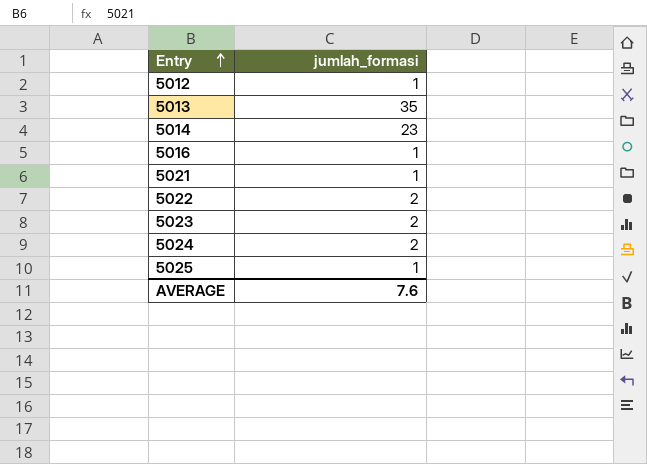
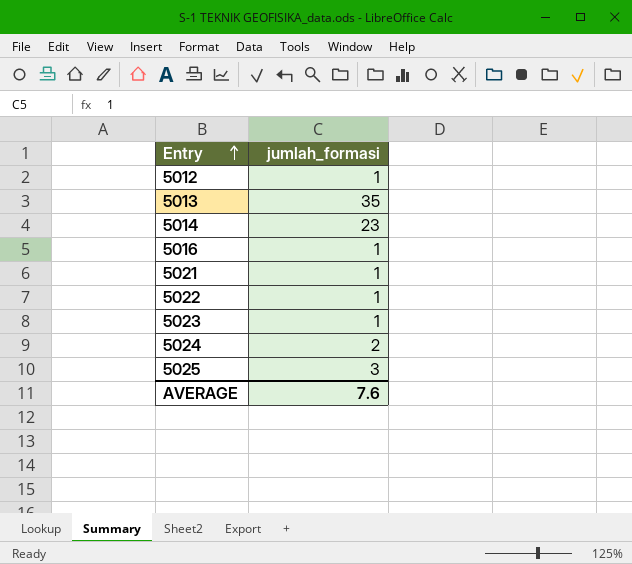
5022 | jumlah_formasi: 2 -> 1
5023 | jumlah_formasi: 2 -> 1
5025 | jumlah_formasi: 1 -> 3

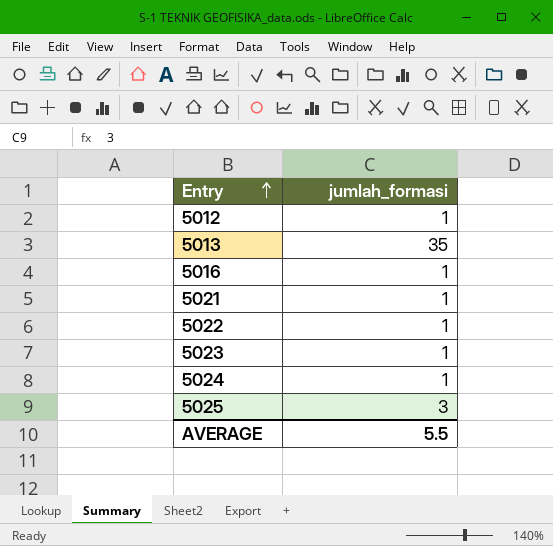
row 5014: 23 -> none
5024 | jumlah_formasi: 2 -> 1
AVERAGE | jumlah_formasi: 7.6 -> 5.5

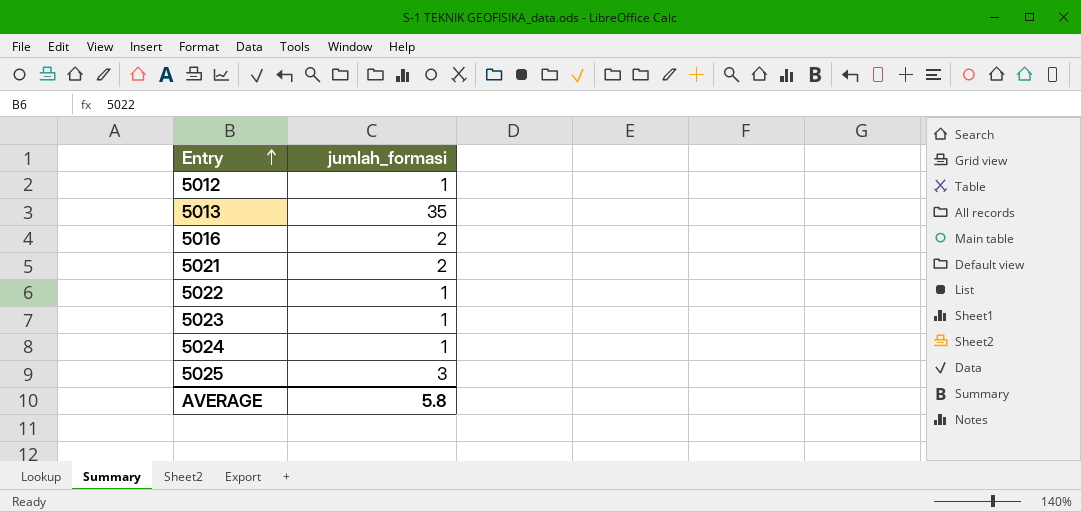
5016 | jumlah_formasi: 1 -> 2
5021 | jumlah_formasi: 1 -> 2
AVERAGE | jumlah_formasi: 5.5 -> 5.8

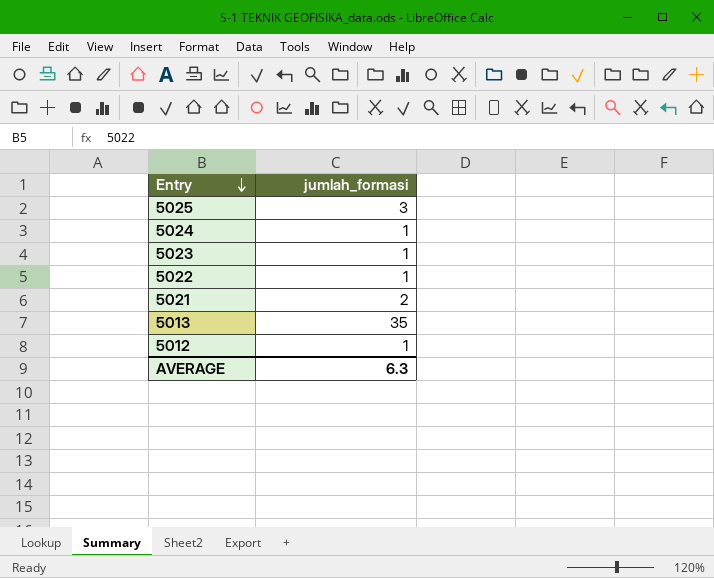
row order: Entry ascending -> Entry descending
row 5016: 2 -> none
AVERAGE | jumlah_formasi: 5.8 -> 6.3

